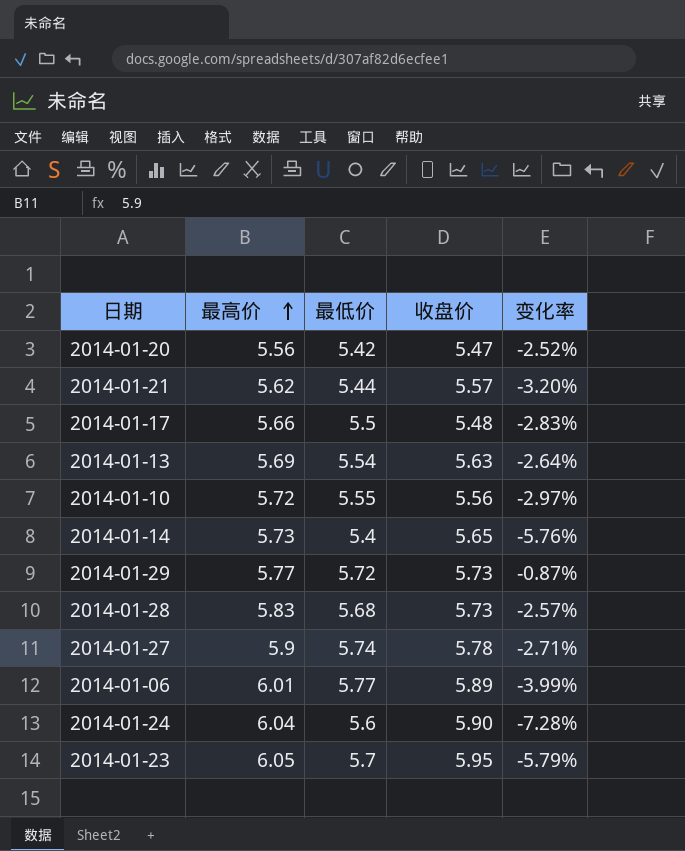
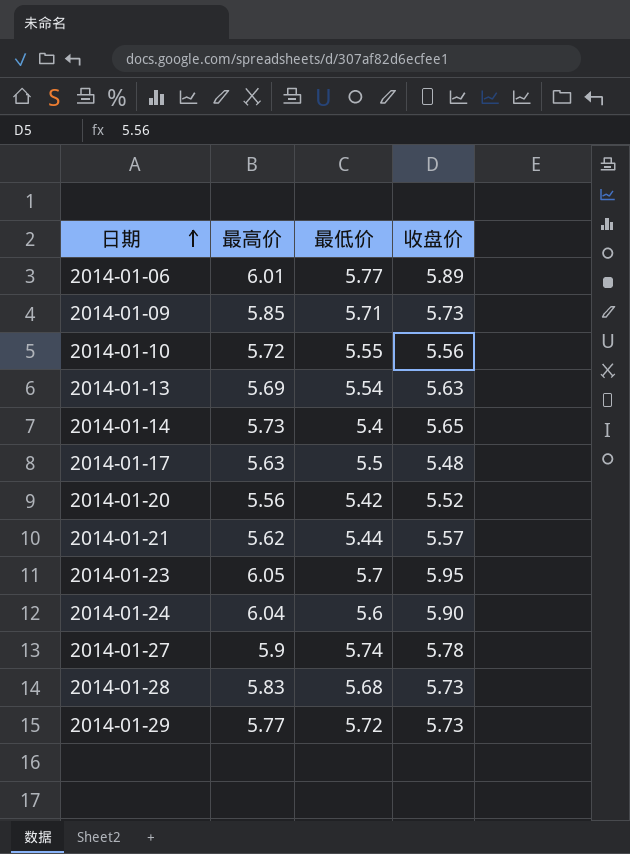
row order: 最高价 ascending -> 日期 ascending
column 变化率 | formula: ([最低价] - [最高价]) / [最高价] -> none
row 2014-01-09: none -> 5.85 | 5.71 | 5.73
2014-01-17 | 最高价: 5.66 -> 5.63
2014-01-20 | 收盘价: 5.47 -> 5.52

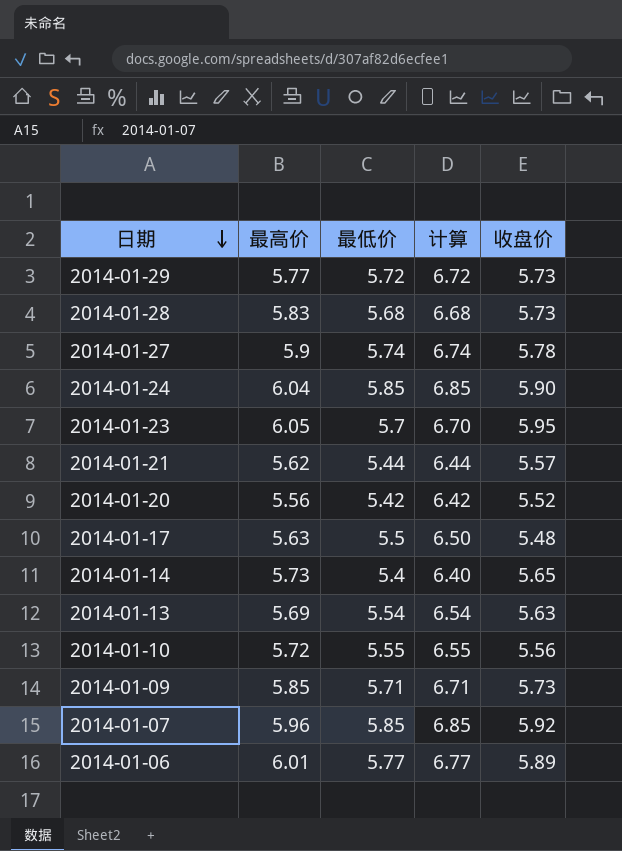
row order: 日期 ascending -> 日期 descending
column 计算 | formula: none -> [最低价] + 1
2014-01-24 | 最低价: 5.6 -> 5.85
row 2014-01-07: none -> 5.96 | 5.85 | 6.85 | 5.92

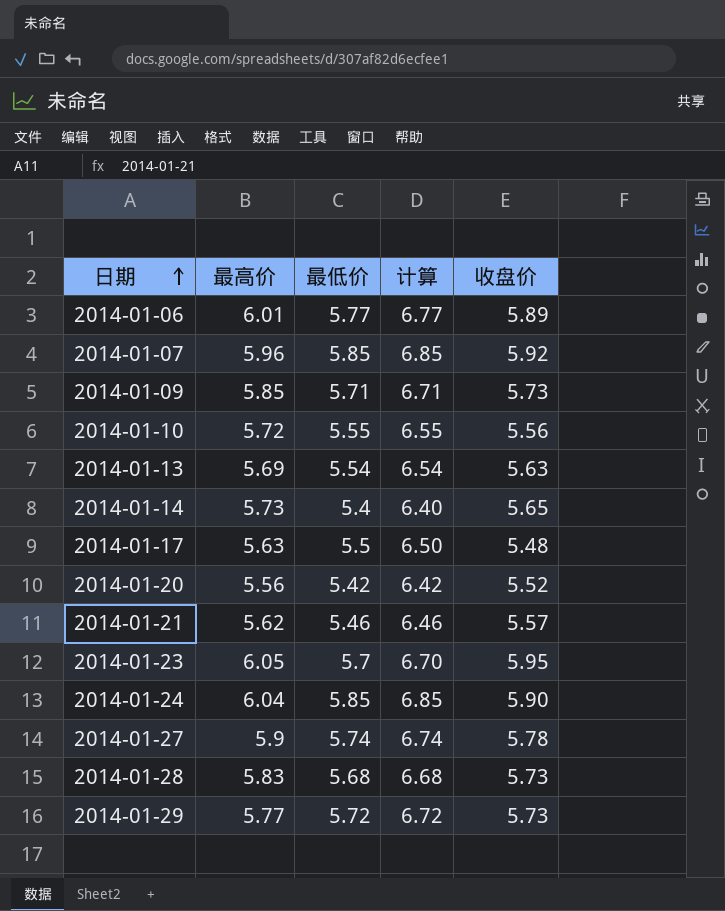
row order: 日期 descending -> 日期 ascending
2014-01-21 | 最低价: 5.44 -> 5.46
2014-01-21 | 计算: 6.44 -> 6.46

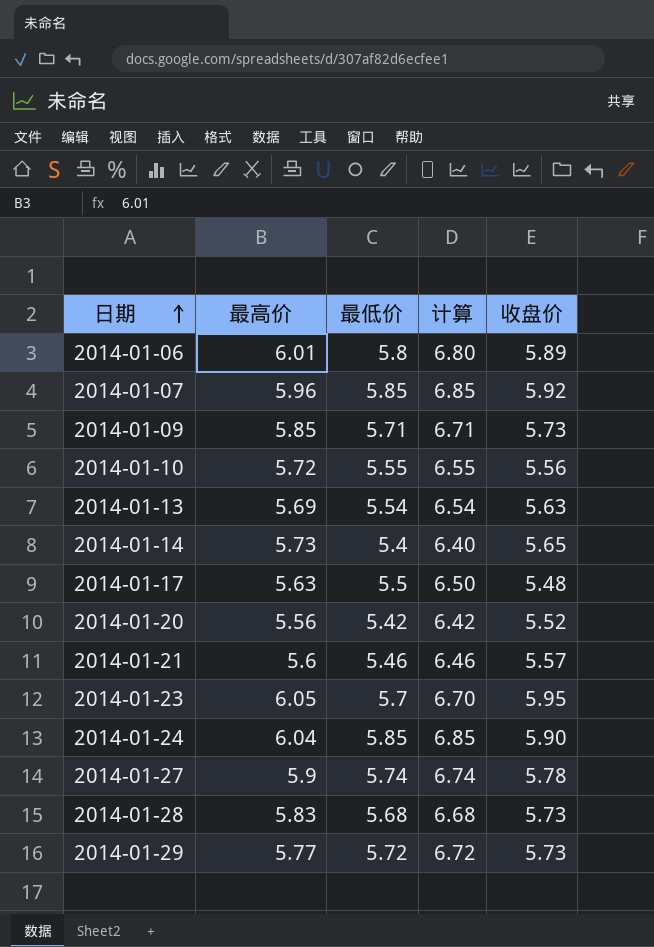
2014-01-06 | 最低价: 5.77 -> 5.8
2014-01-06 | 计算: 6.77 -> 6.80
2014-01-21 | 最高价: 5.62 -> 5.6

